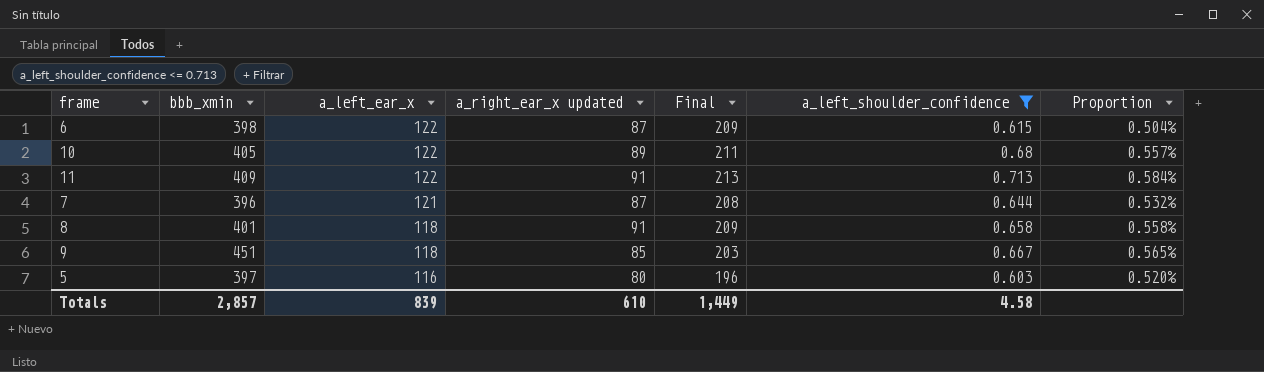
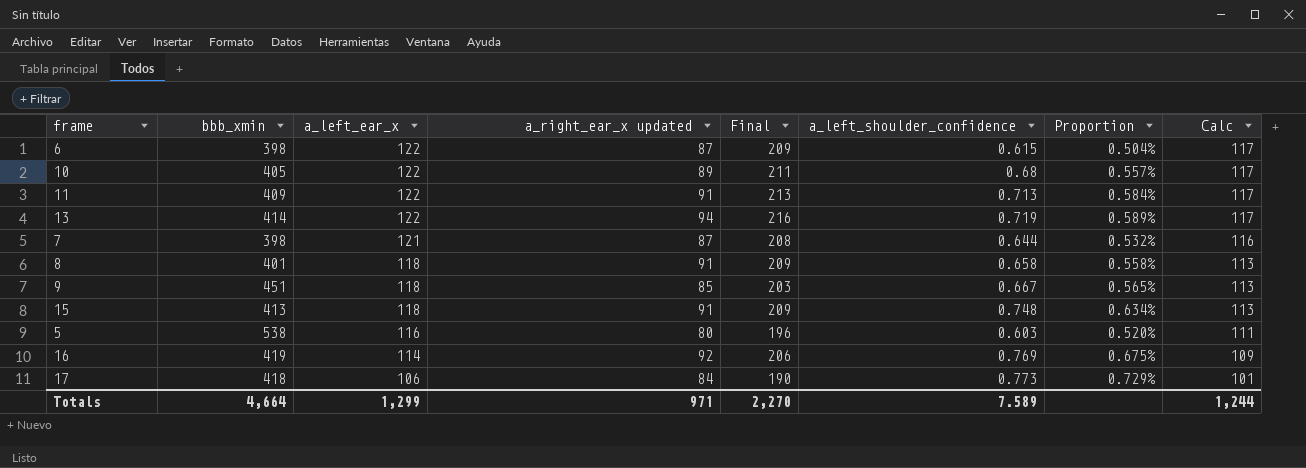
filter: a_left_shoulder_confidence <= 0.713 -> none
column Calc | formula: none -> [a_left_ear_x] - 5
7 | bbb_xmin: 396 -> 398
5 | bbb_xmin: 397 -> 538
Totals | bbb_xmin: 2,857 -> 4,664
Totals | a_left_ear_x: 839 -> 1,299
Totals | a_right_ear_x updated: 610 -> 971
Totals | Final: 1,449 -> 2,270
Totals | a_left_shoulder_confidence: 4.58 -> 7.589

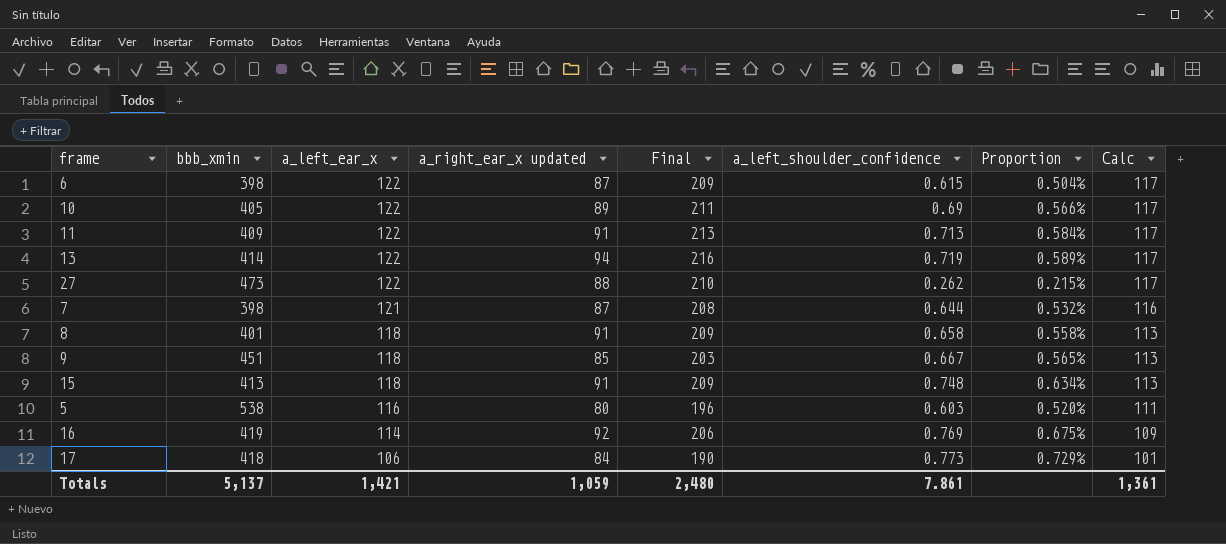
10 | a_left_shoulder_confidence: 0.68 -> 0.69
10 | Proportion: 0.557% -> 0.566%
row 27: none -> 473 | 122 | 88 | 210 | 0.262 | 0.215% | 117
Totals | bbb_xmin: 4,664 -> 5,137
Totals | a_left_ear_x: 1,299 -> 1,421
Totals | a_right_ear_x updated: 971 -> 1,059
Totals | Final: 2,270 -> 2,480
Totals | a_left_shoulder_confidence: 7.589 -> 7.861
Totals | Calc: 1,244 -> 1,361

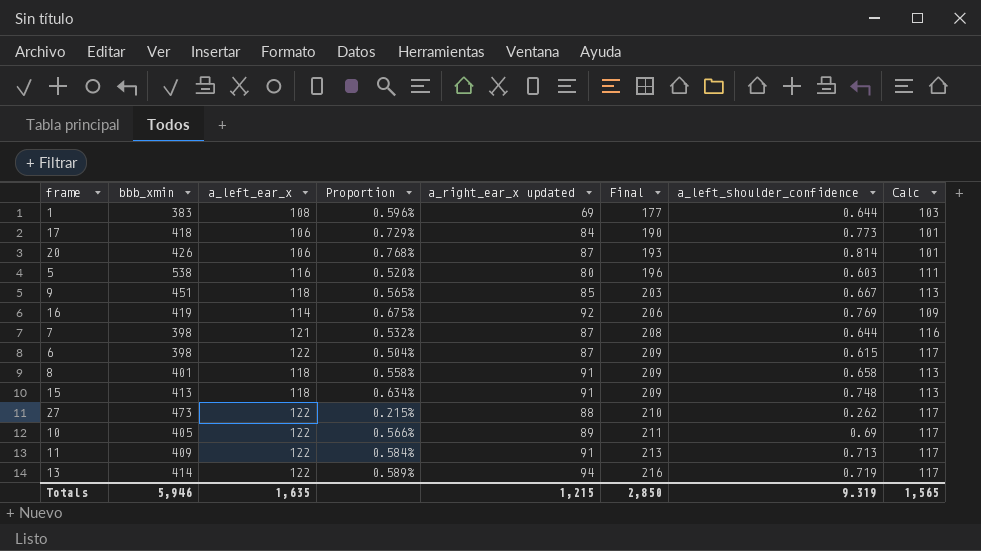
row order: a_left_ear_x descending -> Final ascending
column Proportion | position: 7 -> 4
row 1: none -> 383 | 108 | 0.596% | 69 | 177 | 0.644 | 103
row 20: none -> 426 | 106 | 0.768% | 87 | 193 | 0.814 | 101
Totals | bbb_xmin: 5,137 -> 5,946
Totals | a_left_ear_x: 1,421 -> 1,635
Totals | a_right_ear_x updated: 1,059 -> 1,215
Totals | Final: 2,480 -> 2,850
Totals | a_left_shoulder_confidence: 7.861 -> 9.319
Totals | Calc: 1,361 -> 1,565

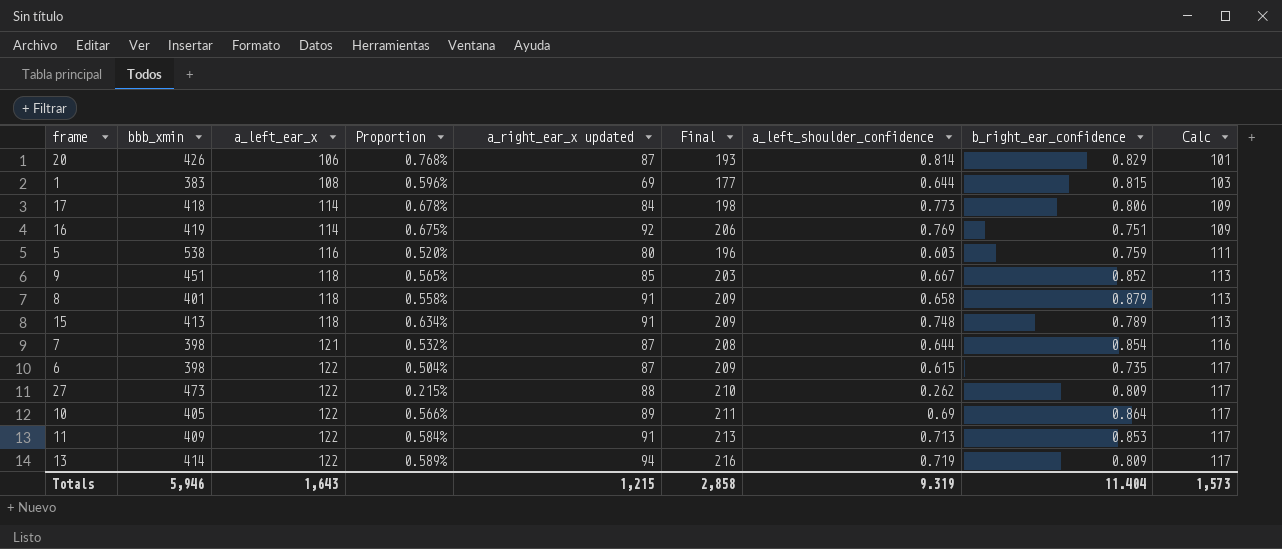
row order: Final ascending -> a_left_ear_x ascending
column b_right_ear_confidence | position: none -> 8
17 | a_left_ear_x: 106 -> 114
17 | Proportion: 0.729% -> 0.678%
17 | Final: 190 -> 198
17 | Calc: 101 -> 109
Totals | a_left_ear_x: 1,635 -> 1,643
Totals | Final: 2,850 -> 2,858
Totals | Calc: 1,565 -> 1,573

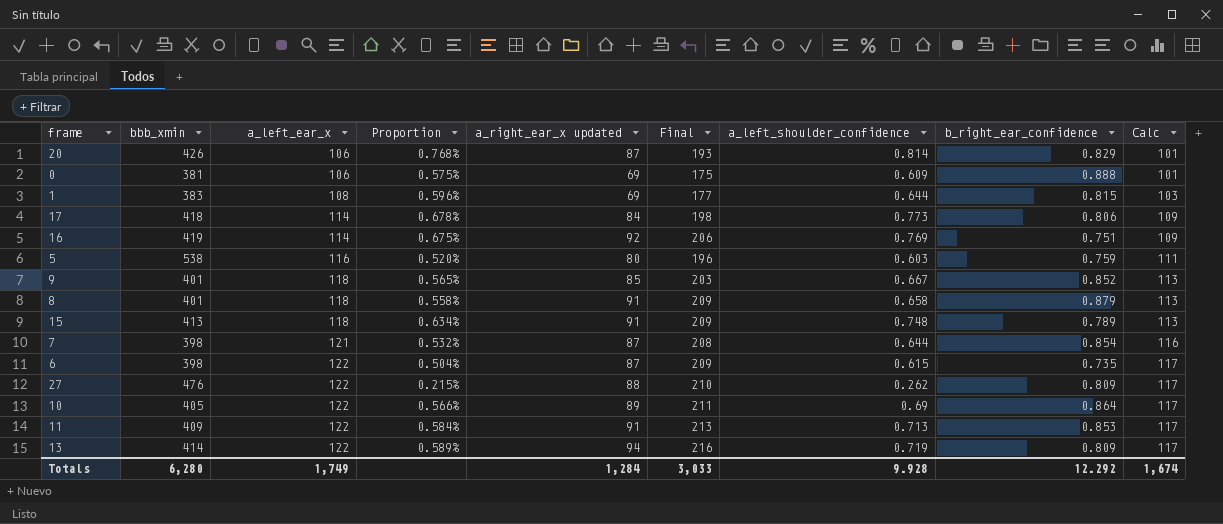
row 0: none -> 381 | 106 | 0.575% | 69 | 175 | 0.609 | 0.888 | 101
9 | bbb_xmin: 451 -> 401
27 | bbb_xmin: 473 -> 476
Totals | bbb_xmin: 5,946 -> 6,280
Totals | a_left_ear_x: 1,643 -> 1,749
Totals | a_right_ear_x updated: 1,215 -> 1,284
Totals | Final: 2,858 -> 3,033
Totals | a_left_shoulder_confidence: 9.319 -> 9.928
Totals | b_right_ear_confidence: 11.404 -> 12.292
Totals | Calc: 1,573 -> 1,674

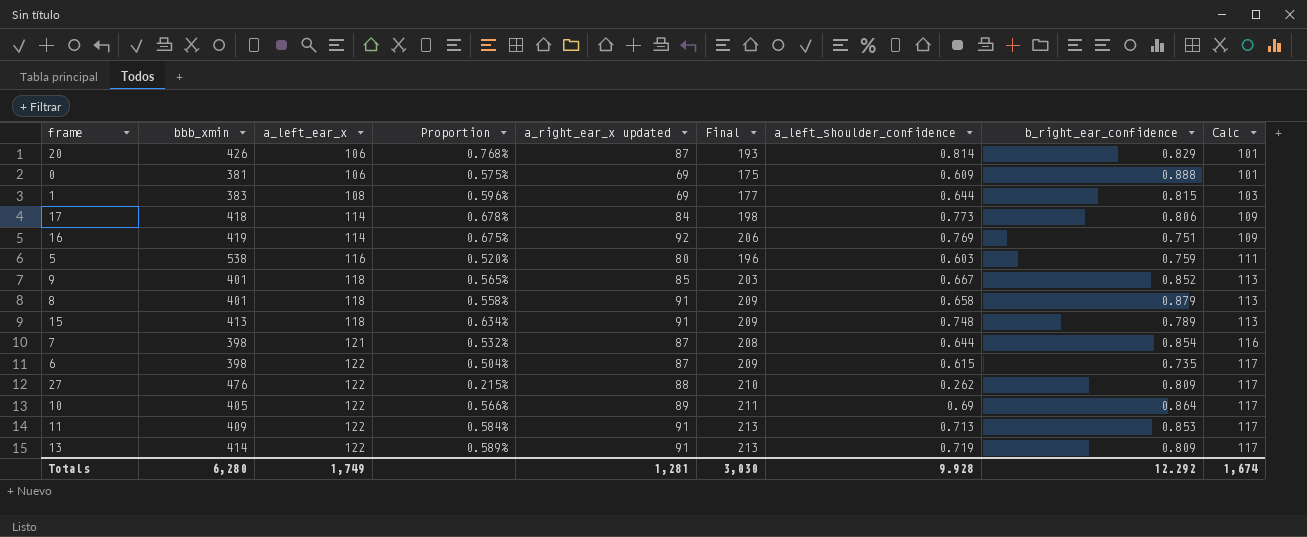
13 | a_right_ear_x updated: 94 -> 91
13 | Final: 216 -> 213
Totals | a_right_ear_x updated: 1,284 -> 1,281
Totals | Final: 3,033 -> 3,030

